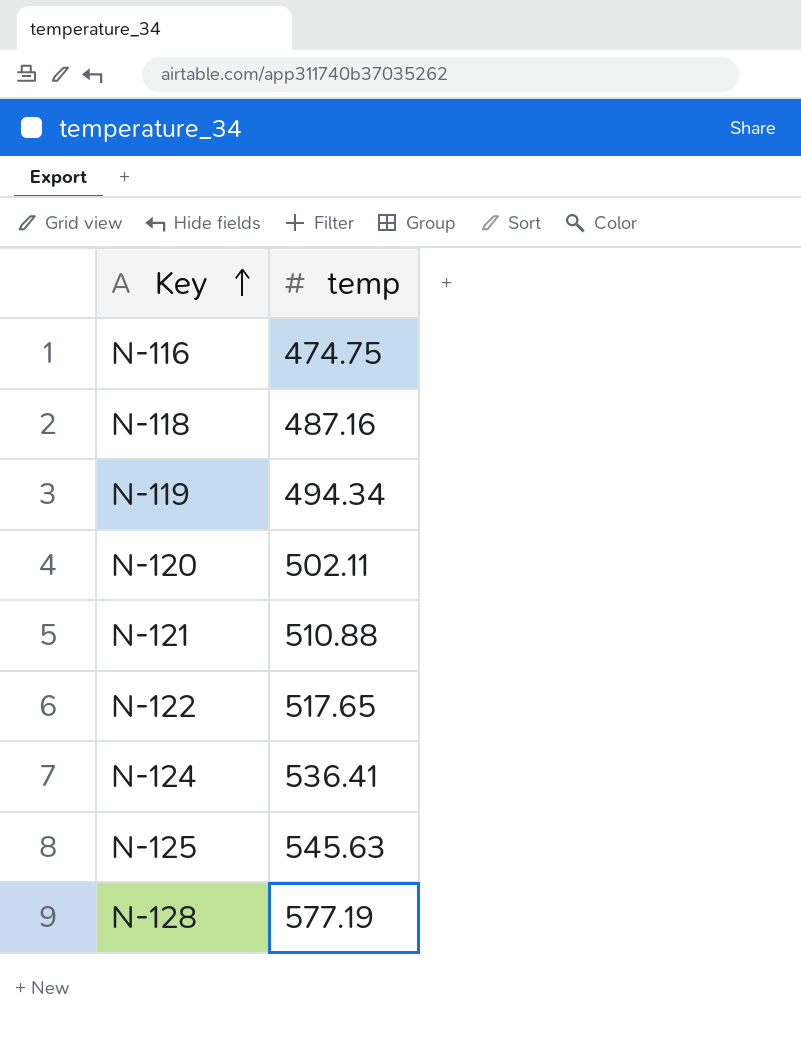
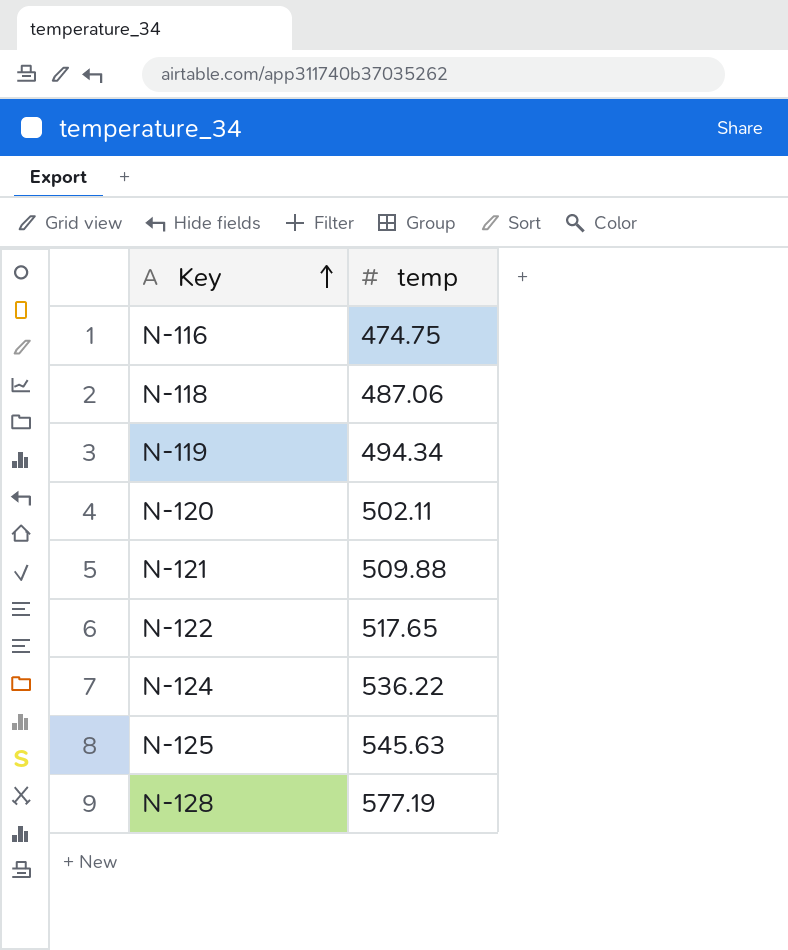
N-118 | temp: 487.16 -> 487.06
N-121 | temp: 510.88 -> 509.88
N-124 | temp: 536.41 -> 536.22

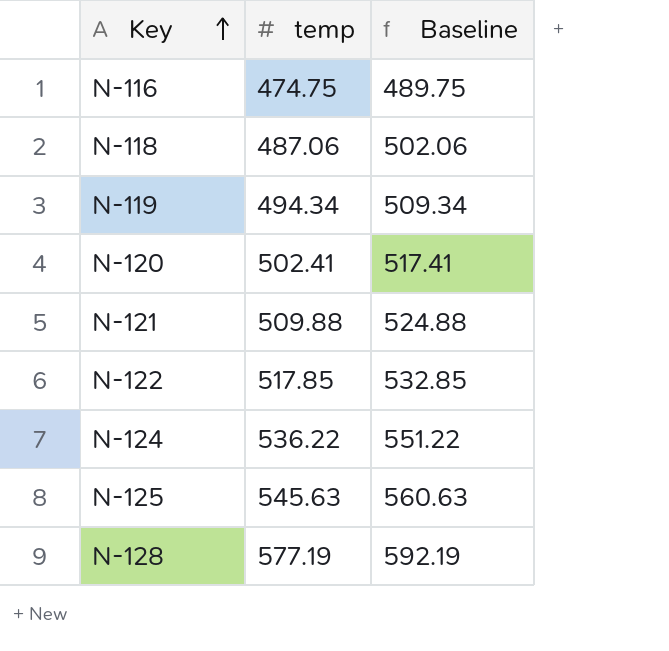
column Baseline | formula: none -> [temp] + 15
N-120 | temp: 502.11 -> 502.41
N-122 | temp: 517.65 -> 517.85

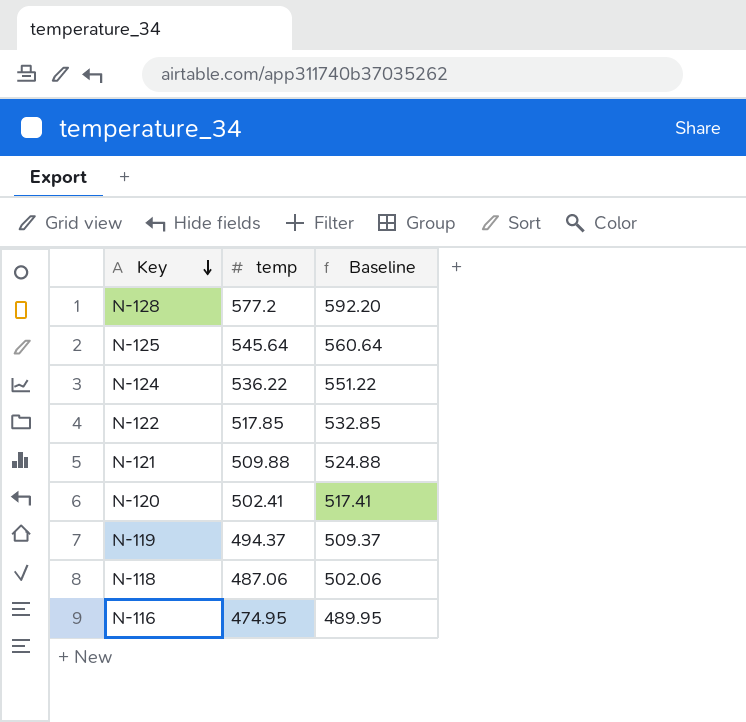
row order: Key ascending -> Key descending
N-128 | temp: 577.19 -> 577.2
N-128 | Baseline: 592.19 -> 592.20
N-125 | temp: 545.63 -> 545.64
N-125 | Baseline: 560.63 -> 560.64
N-119 | temp: 494.34 -> 494.37
N-119 | Baseline: 509.34 -> 509.37
N-116 | temp: 474.75 -> 474.95
N-116 | Baseline: 489.75 -> 489.95

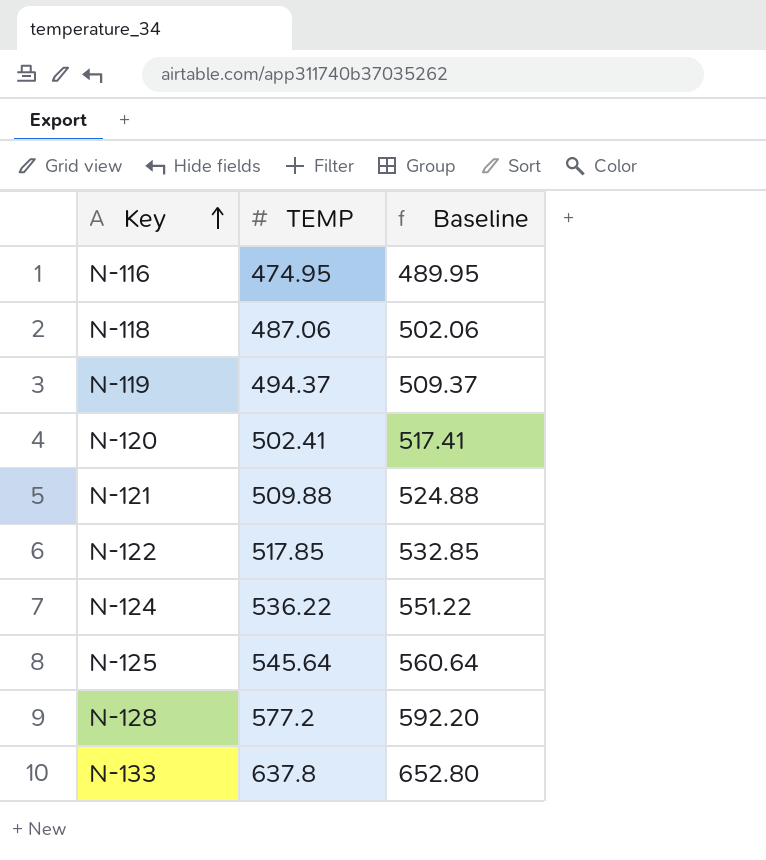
row order: Key descending -> Key ascending
column name: temp -> TEMP
row N-133: none -> 637.8 | 652.80

